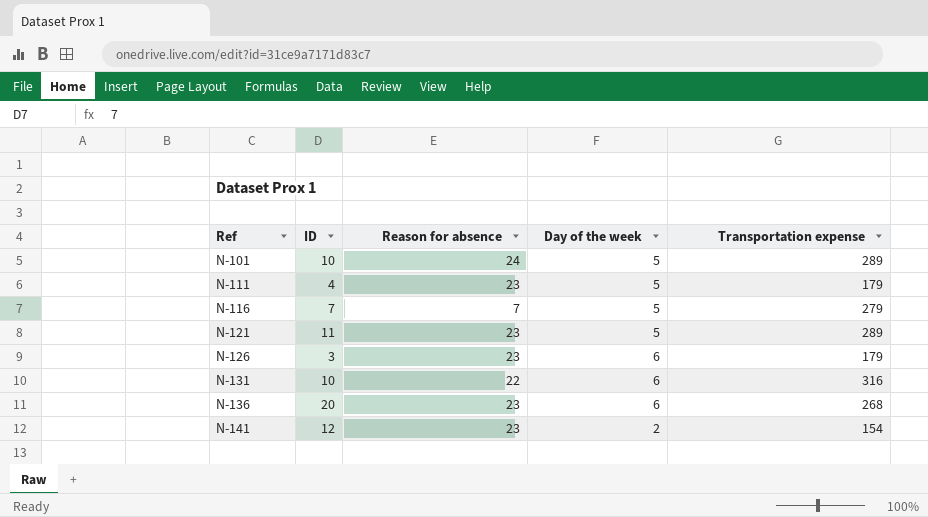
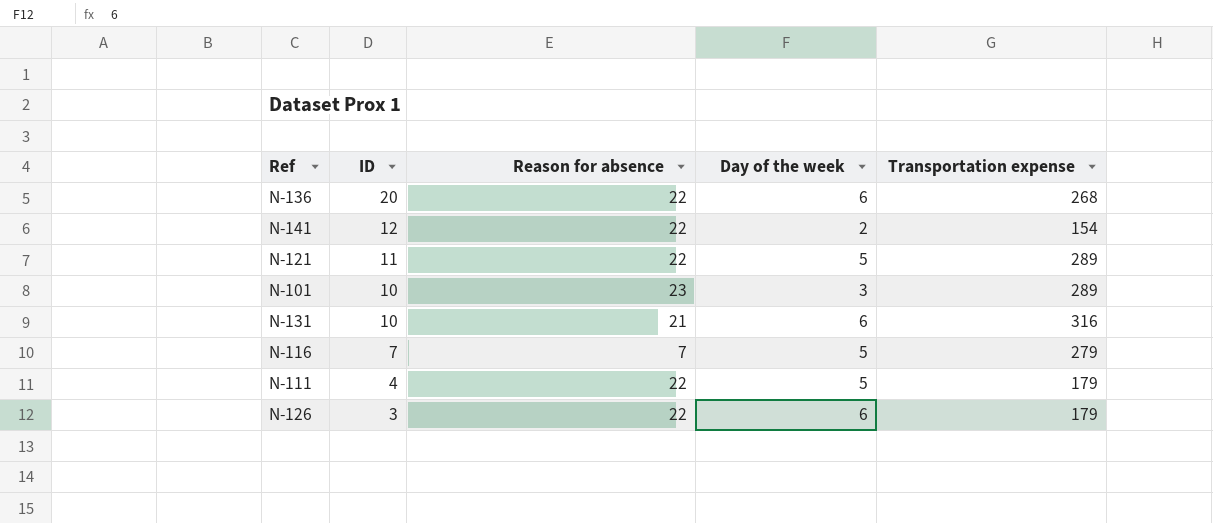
row order: Ref ascending -> ID descending
N-136 | Reason for absence: 23 -> 22
N-141 | Reason for absence: 23 -> 22
N-121 | Reason for absence: 23 -> 22
N-101 | Reason for absence: 24 -> 23
N-101 | Day of the week: 5 -> 3
N-131 | Reason for absence: 22 -> 21
N-111 | Reason for absence: 23 -> 22
N-126 | Reason for absence: 23 -> 22

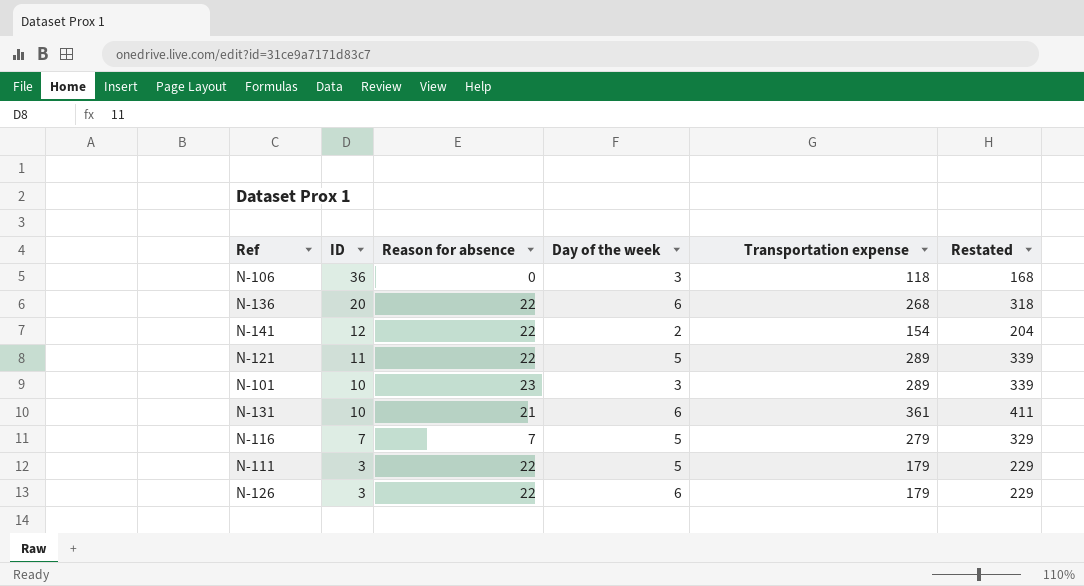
column Restated | formula: none -> [Transportation expense] + 50
row N-106: none -> 36 | 0 | 3 | 118 | 168
N-131 | Transportation expense: 316 -> 361
N-111 | ID: 4 -> 3

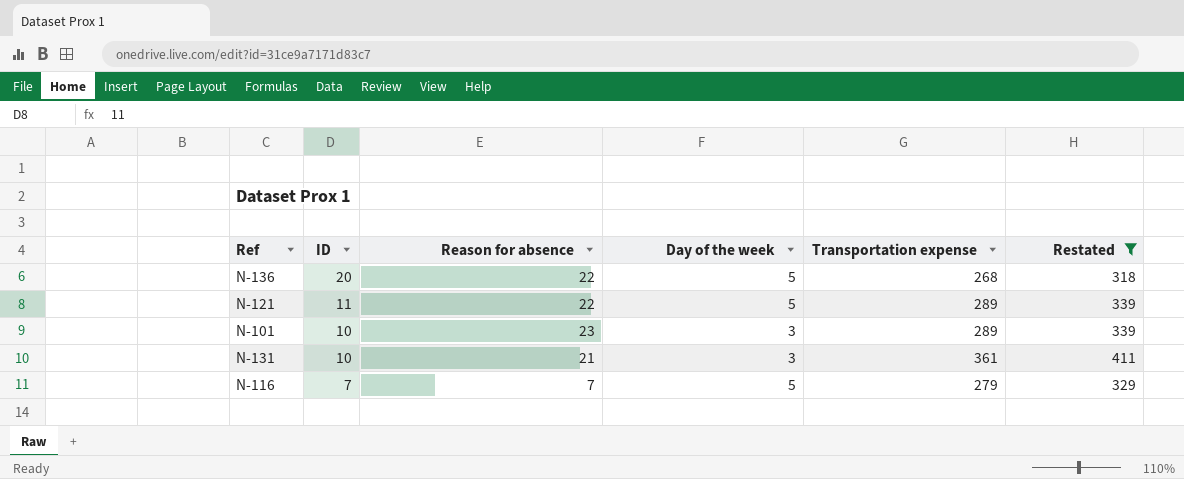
filter: none -> Restated >= 318
N-136 | Day of the week: 6 -> 5
N-131 | Day of the week: 6 -> 3

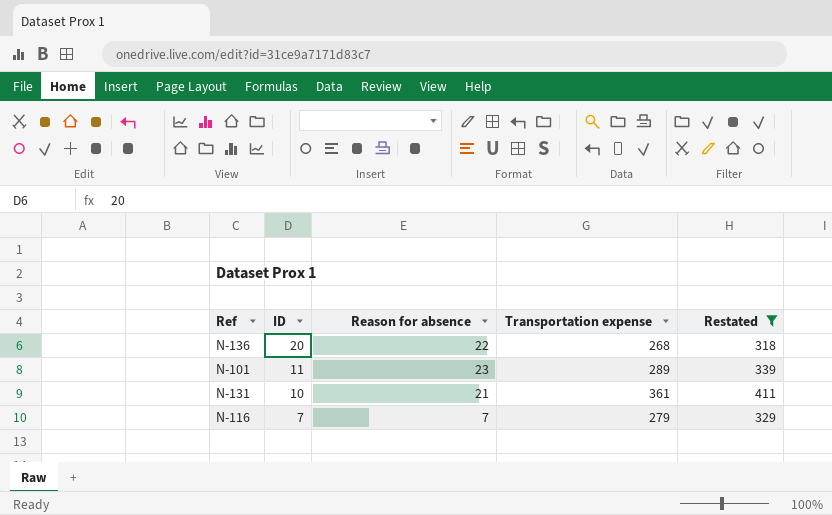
column Day of the week | position: 4 -> none
row N-121: 11 | 22 | 5 | 289 | 339 -> none
N-101 | ID: 10 -> 11

